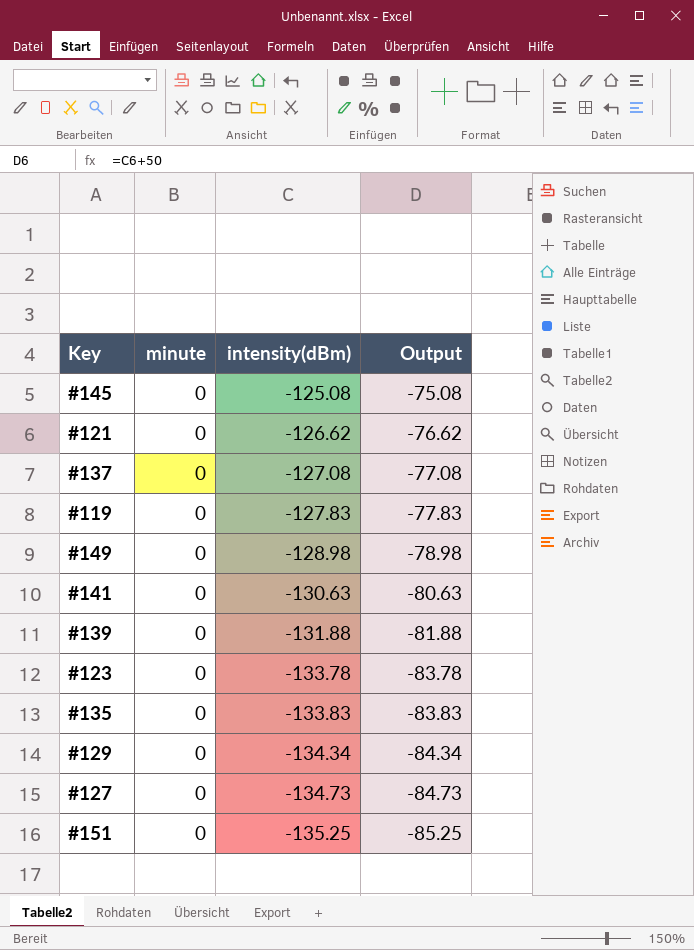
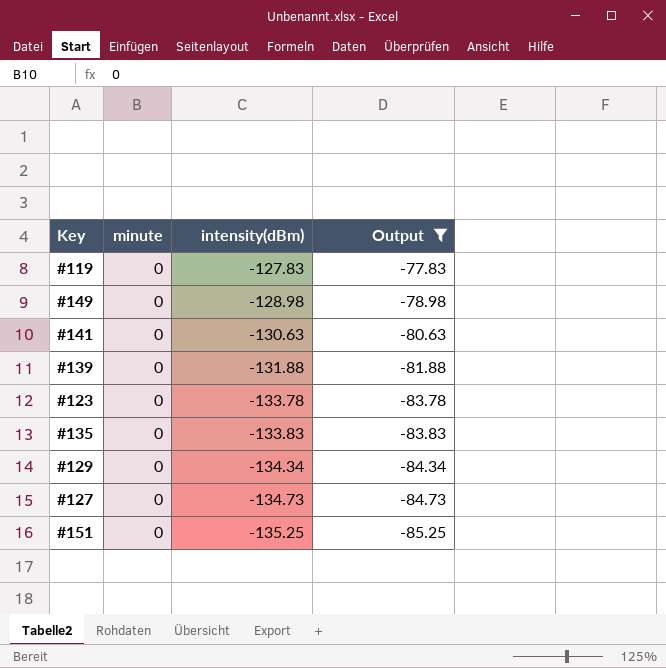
filter: none -> Output <= -77.83

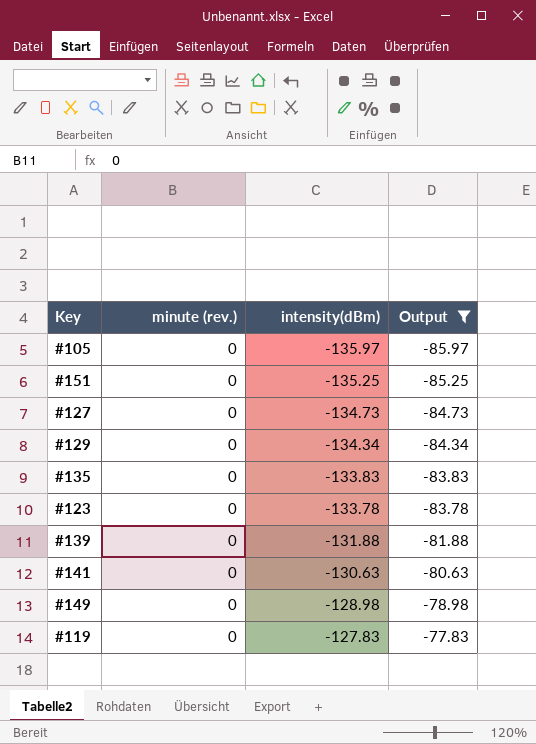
row order: intensity(dBm) descending -> intensity(dBm) ascending
column name: minute -> minute (rev.)
row #105: none -> 0 | -135.97 | -85.97

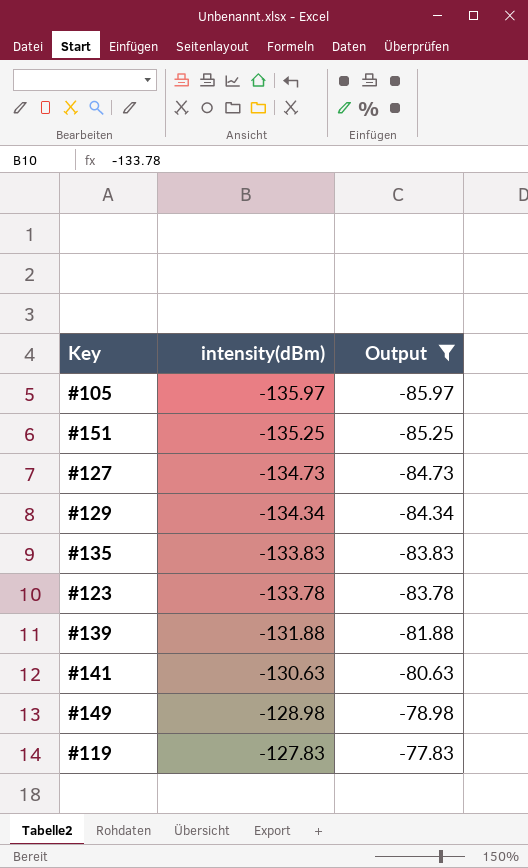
column minute (rev.) | position: 2 -> none

